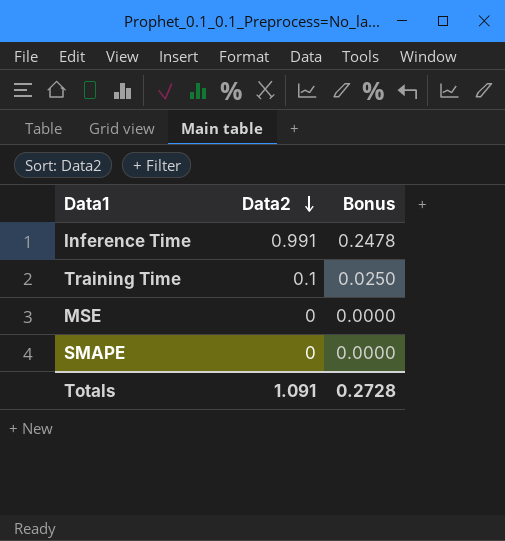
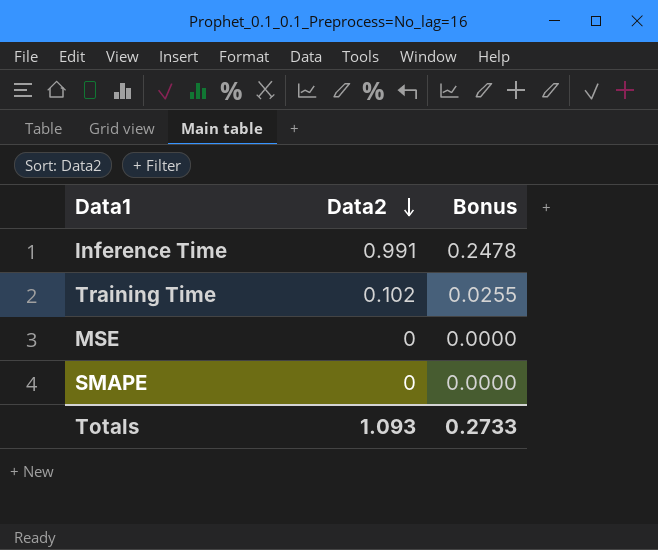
Training Time | Data2: 0.1 -> 0.102
Training Time | Bonus: 0.0250 -> 0.0255
Totals | Data2: 1.091 -> 1.093
Totals | Bonus: 0.2728 -> 0.2733

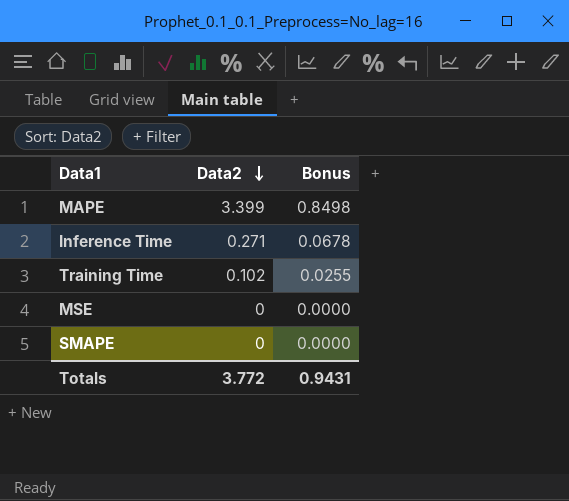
row MAPE: none -> 3.399 | 0.8498
Inference Time | Data2: 0.991 -> 0.271
Inference Time | Bonus: 0.2478 -> 0.0678
Totals | Data2: 1.093 -> 3.772
Totals | Bonus: 0.2733 -> 0.9431

